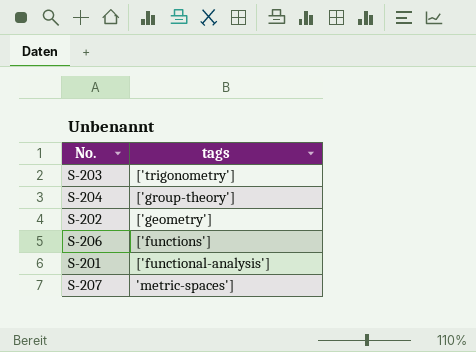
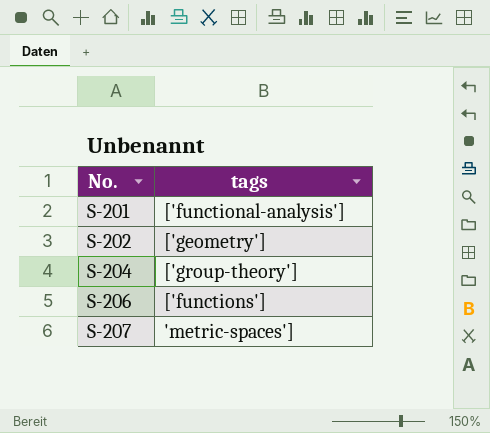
row order: tags descending -> No. ascending
row S-203: ['trigonometry'] -> none

